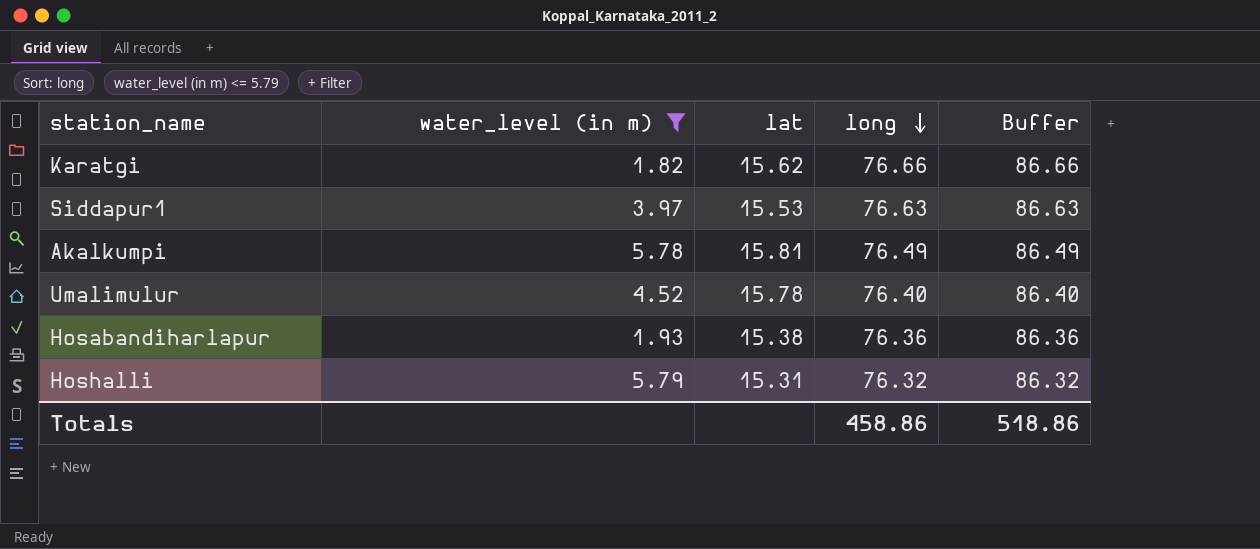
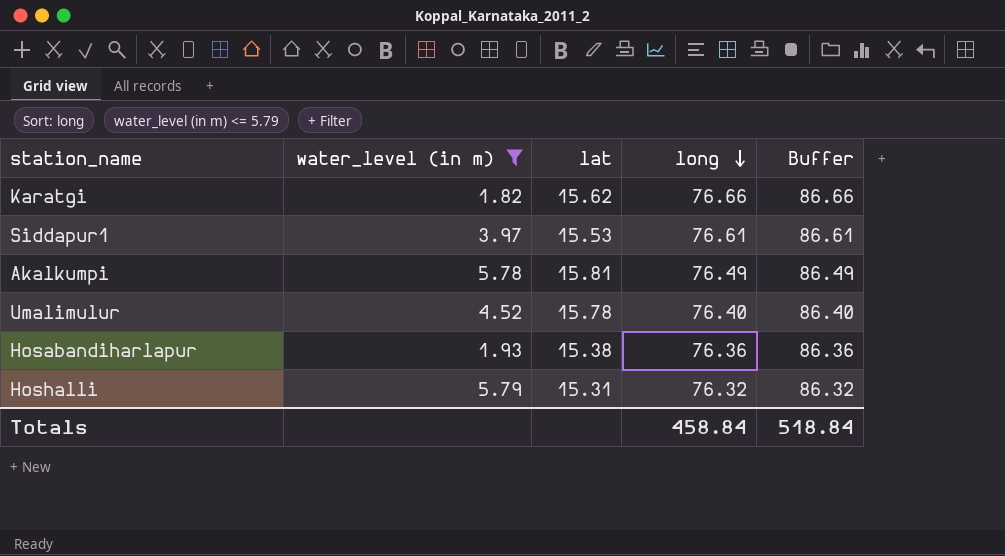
Siddapur1 | long: 76.63 -> 76.61
Siddapur1 | Buffer: 86.63 -> 86.61
Totals | long: 458.86 -> 458.84
Totals | Buffer: 518.86 -> 518.84

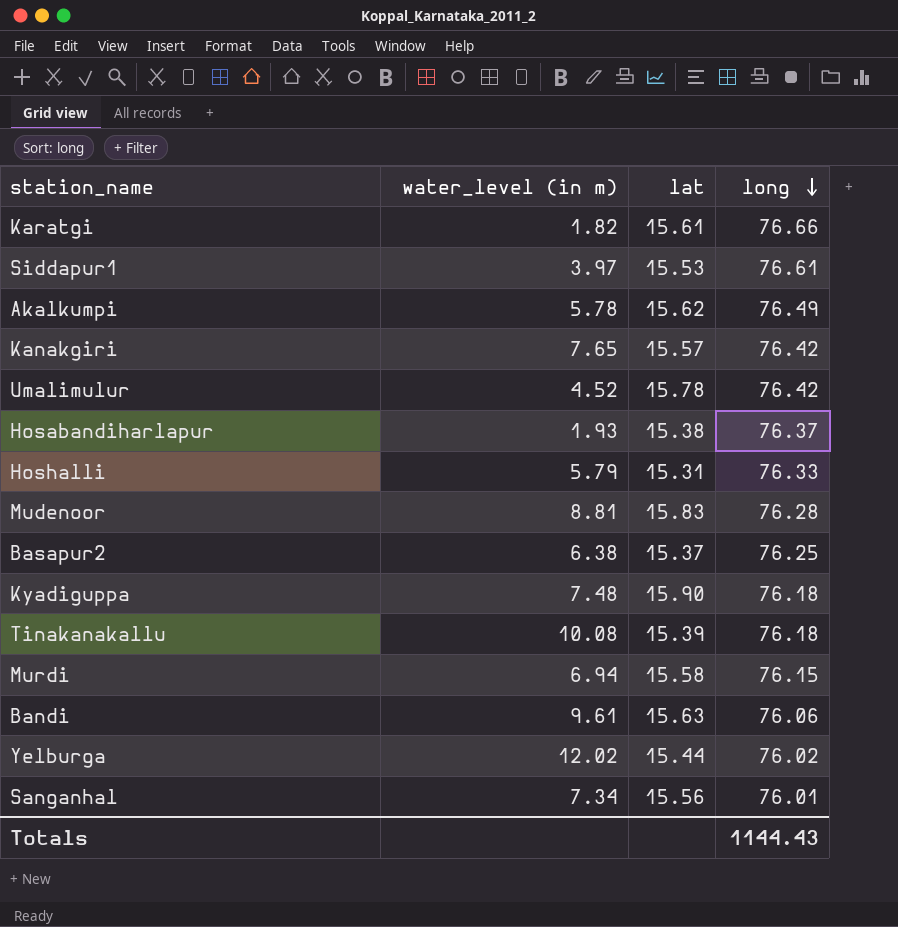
filter: water_level (in m) <= 5.79 -> none
column Buffer | formula: [long] + 10 -> none
Karatgi | lat: 15.62 -> 15.61
Akalkumpi | lat: 15.81 -> 15.62
Umalimulur | long: 76.40 -> 76.42
Hosabandiharlapur | long: 76.36 -> 76.37
Hoshalli | long: 76.32 -> 76.33
Totals | long: 458.84 -> 1144.43

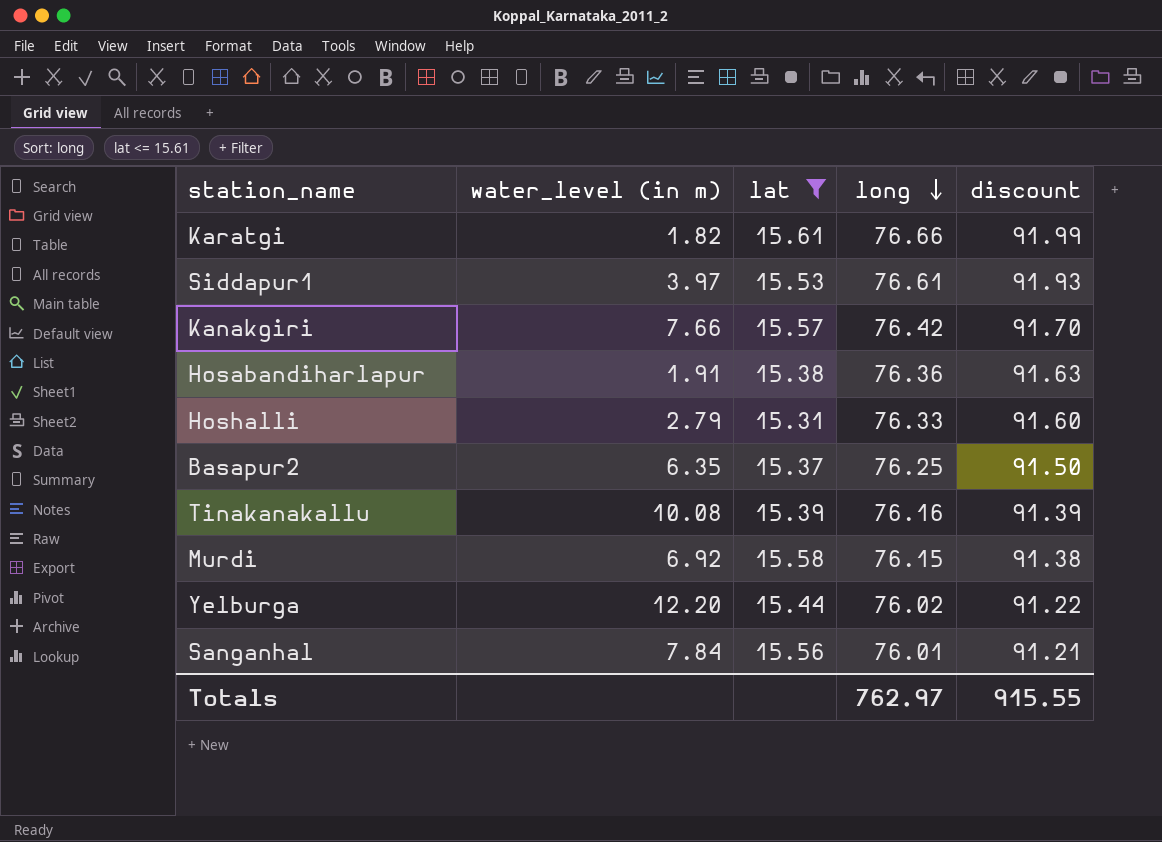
filter: none -> lat <= 15.61
column discount | formula: none -> [long] * 1.2
Kanakgiri | water_level (in m): 7.65 -> 7.66
Hosabandiharlapur | water_level (in m): 1.93 -> 1.91
Hosabandiharlapur | long: 76.37 -> 76.36
Hoshalli | water_level (in m): 5.79 -> 2.79
Basapur2 | water_level (in m): 6.38 -> 6.35
Tinakanakallu | long: 76.18 -> 76.16
Murdi | water_level (in m): 6.94 -> 6.92
Yelburga | water_level (in m): 12.02 -> 12.20
Sanganhal | water_level (in m): 7.34 -> 7.84
Totals | long: 1144.43 -> 762.97

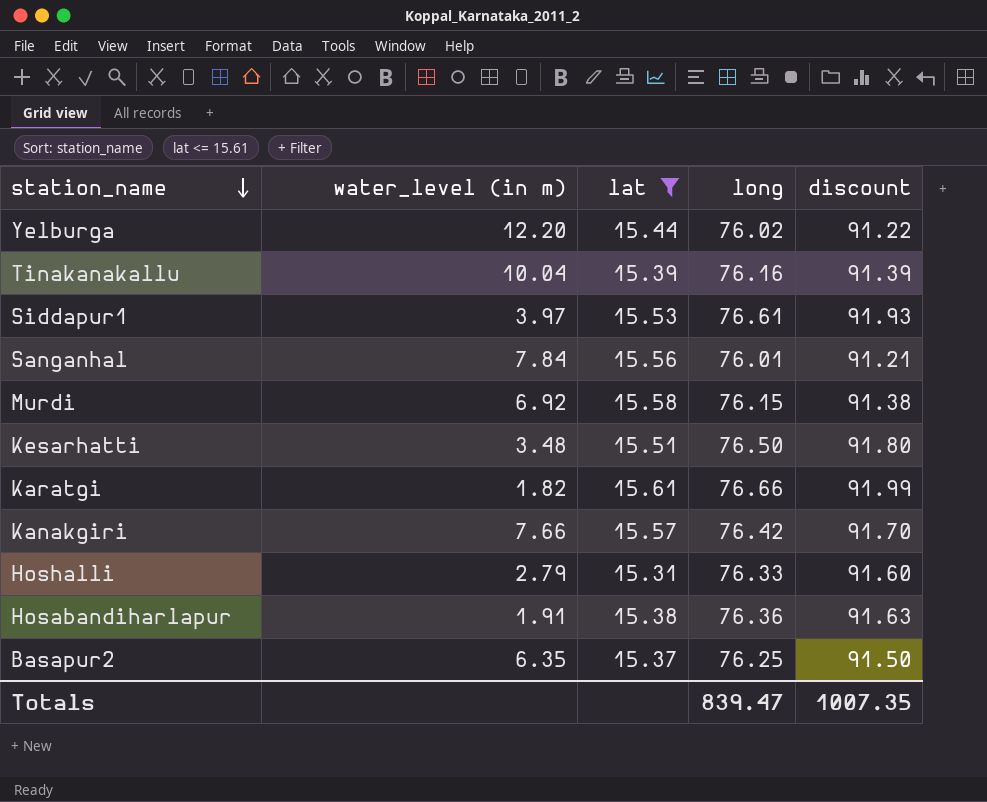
row order: long descending -> station_name descending
Tinakanakallu | water_level (in m): 10.08 -> 10.04
row Kesarhatti: none -> 3.48 | 15.51 | 76.50 | 91.80
Totals | long: 762.97 -> 839.47
Totals | discount: 915.55 -> 1007.35

